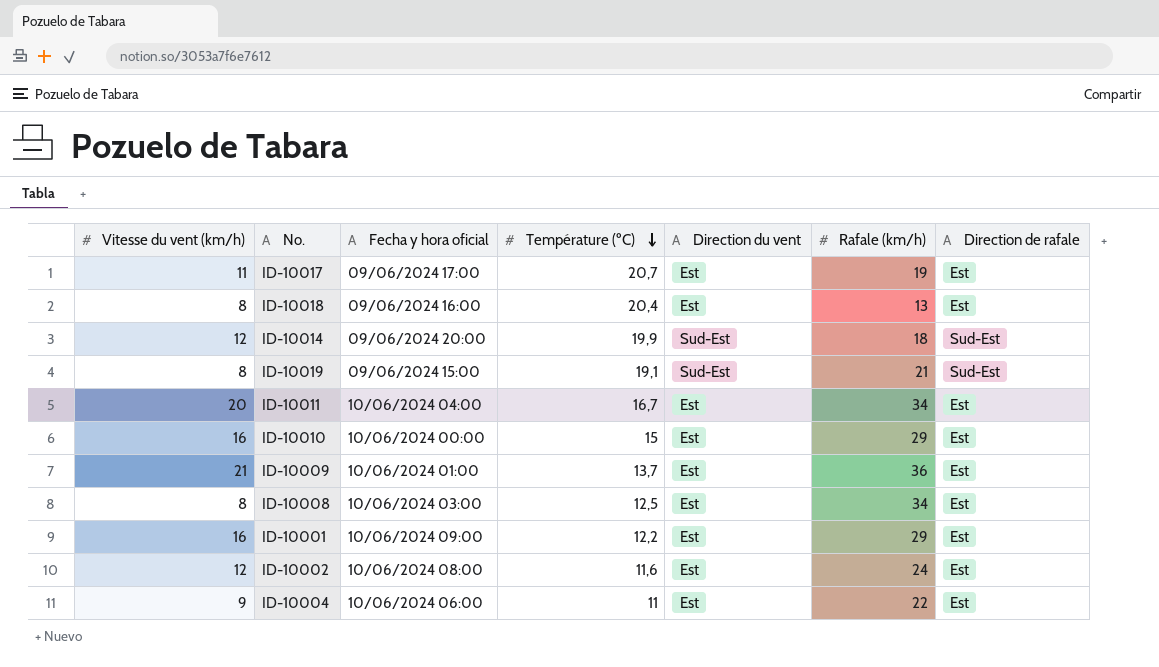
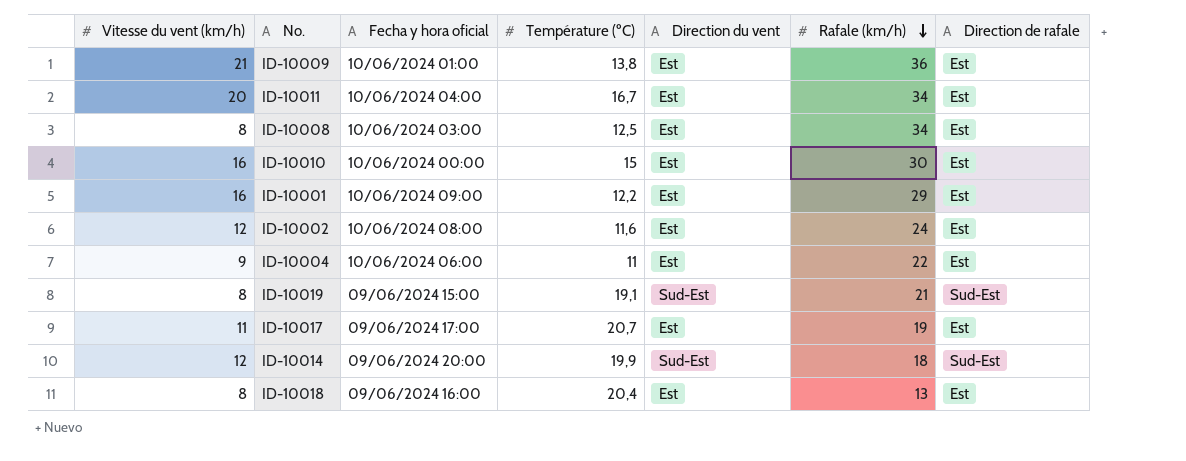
row order: Température (ºC) descending -> Rafale (km/h) descending
ID-10009 | Température (ºC): 13,7 -> 13,8
ID-10010 | Rafale (km/h): 29 -> 30

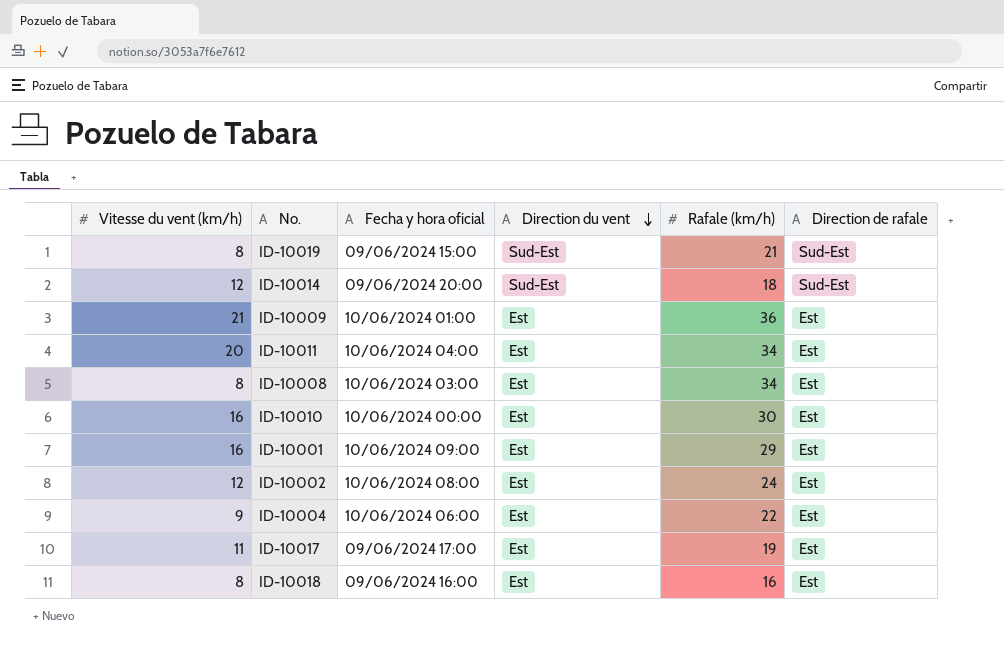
row order: Rafale (km/h) descending -> Direction du vent descending
column Température (ºC) | position: 4 -> none
ID-10018 | Rafale (km/h): 13 -> 16

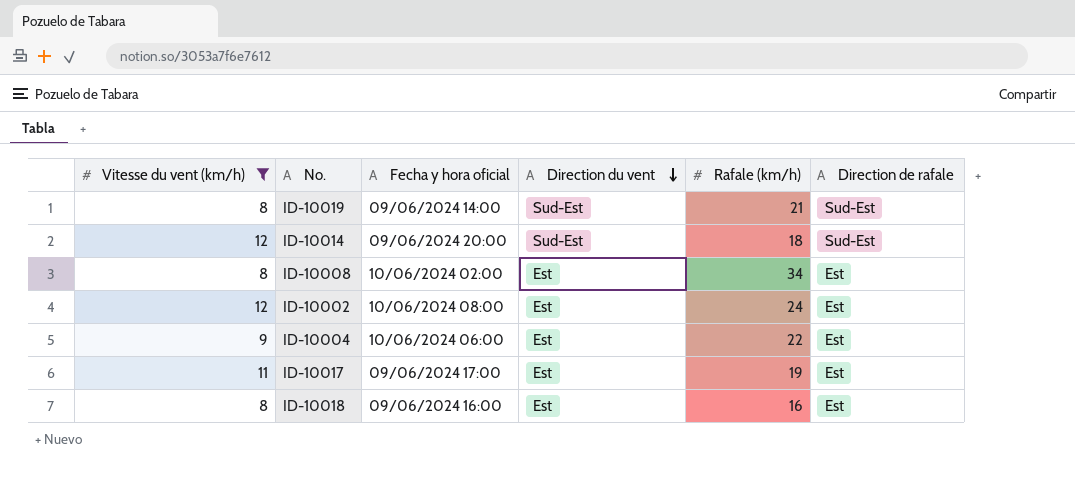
filter: none -> Vitesse du vent (km/h) <= 12
ID-10019 | Fecha y hora oficial: 09/06/2024 15:00 -> 09/06/2024 14:00
ID-10008 | Fecha y hora oficial: 10/06/2024 03:00 -> 10/06/2024 02:00

